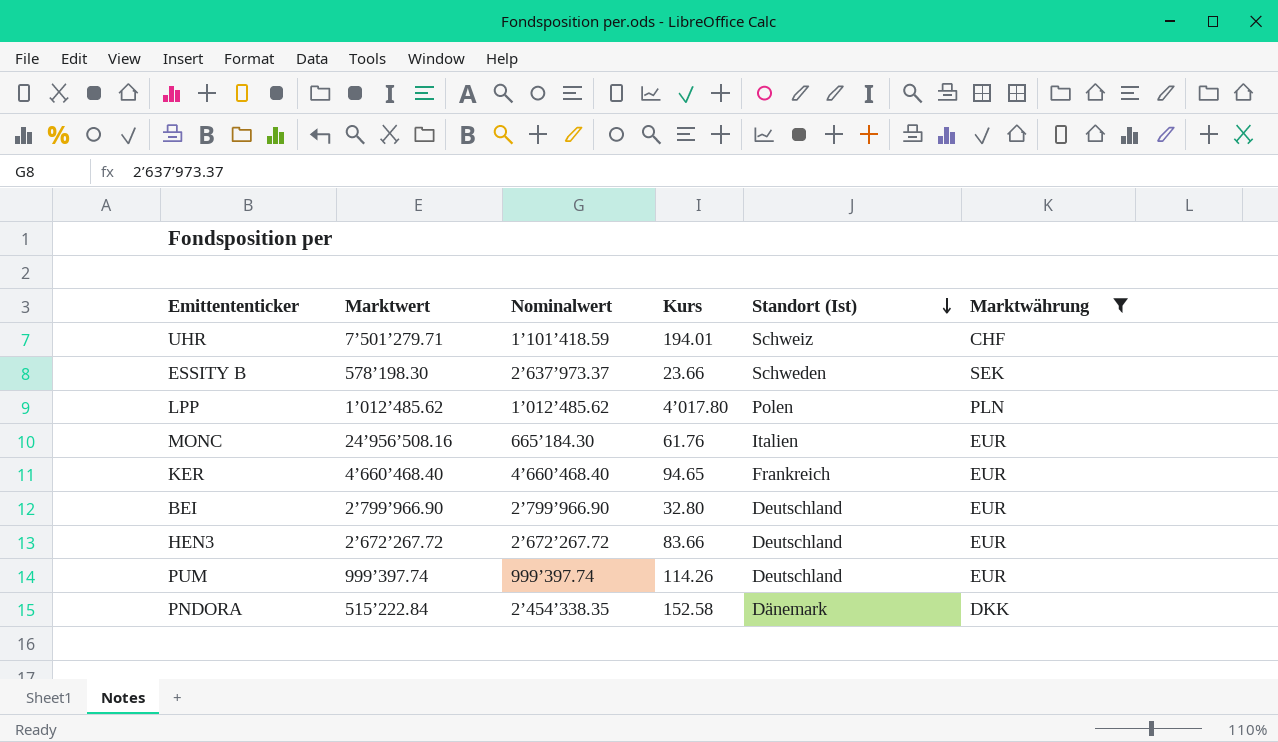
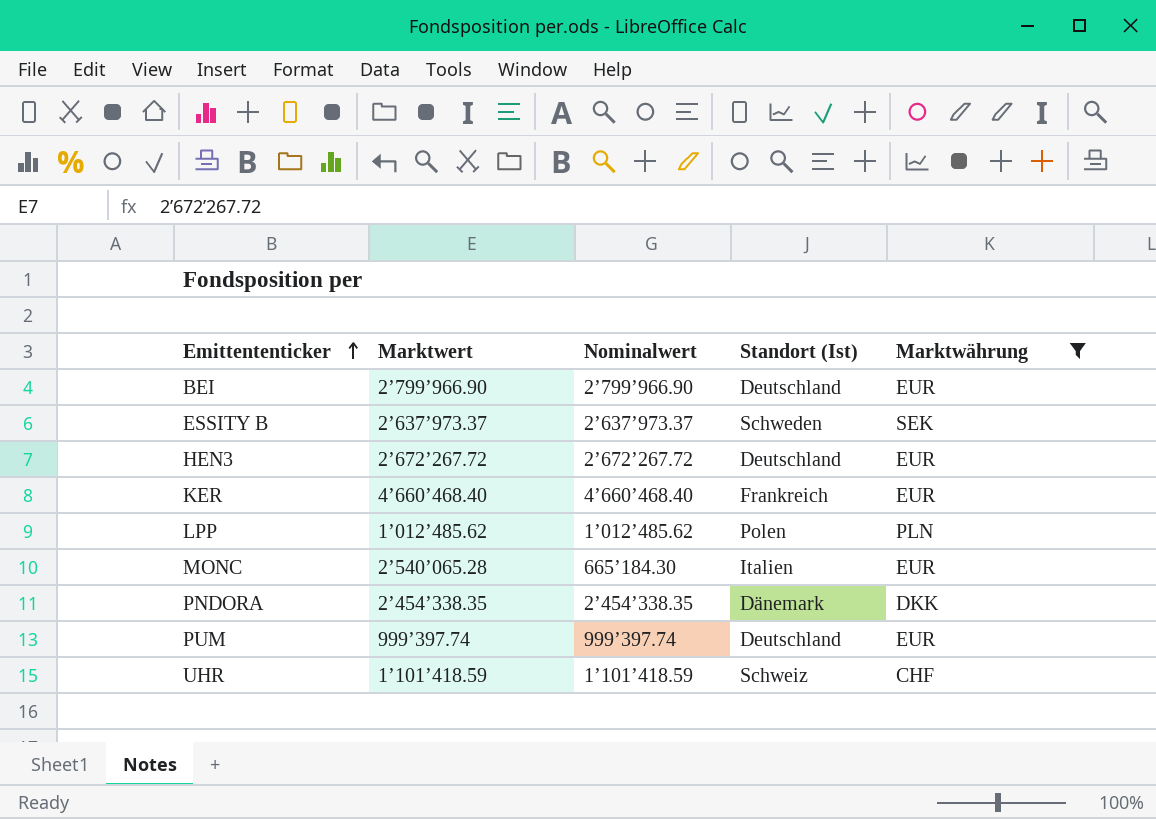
row order: Standort (Ist) descending -> Emittententicker ascending
column Kurs | position: 4 -> none
ESSITY B | Marktwert: 578’198.30 -> 2’637’973.37
MONC | Marktwert: 24’956’508.16 -> 2’540’065.28
PNDORA | Marktwert: 515’222.84 -> 2’454’338.35
UHR | Marktwert: 7’501’279.71 -> 1’101’418.59

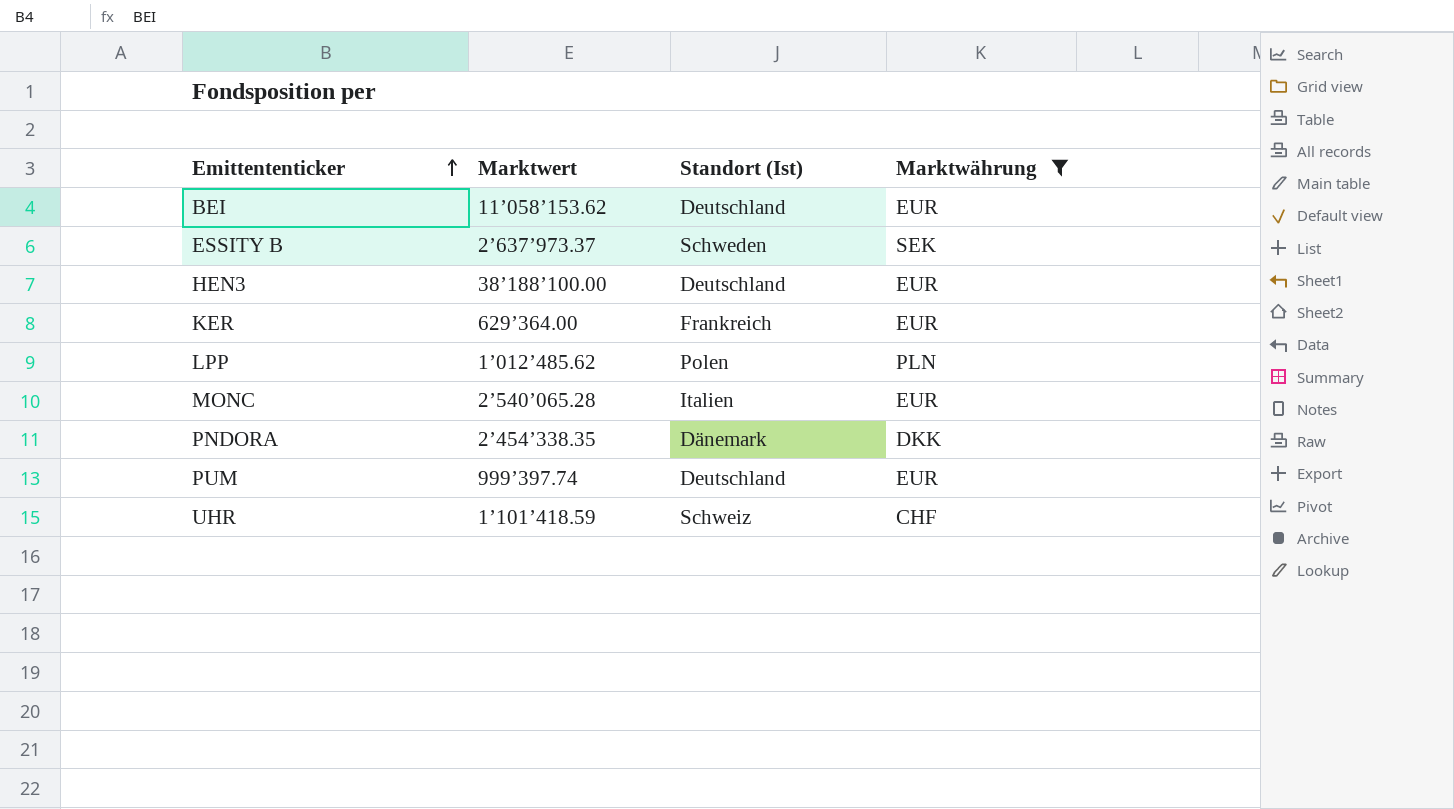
column Nominalwert | position: 3 -> none
BEI | Marktwert: 2’799’966.90 -> 11’058’153.62
HEN3 | Marktwert: 2’672’267.72 -> 38’188’100.00
KER | Marktwert: 4’660’468.40 -> 629’364.00

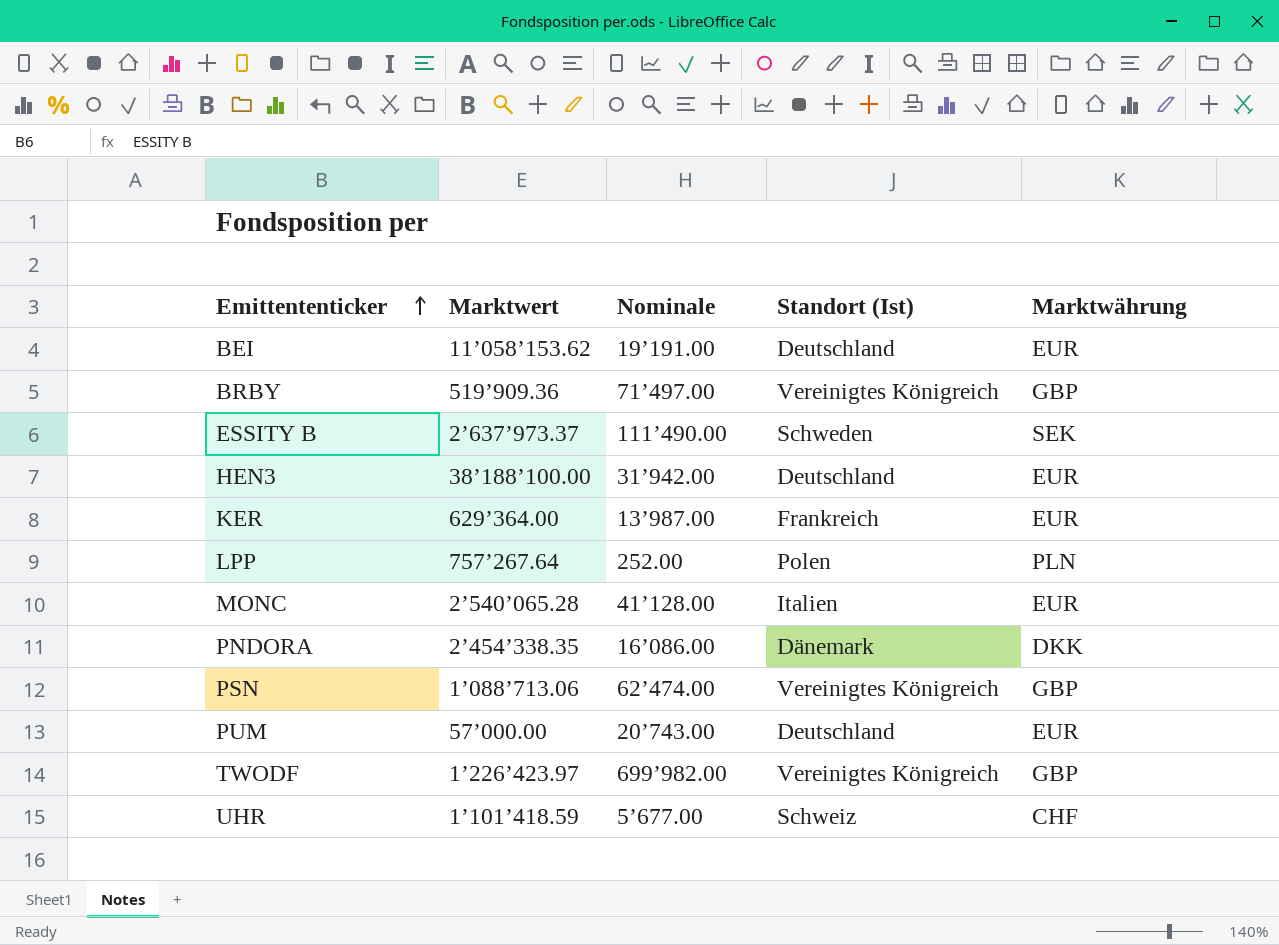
filter: Marktwährung != GBP -> none
column Nominale | position: none -> 3
LPP | Marktwert: 1’012’485.62 -> 757’267.64
PUM | Marktwert: 999’397.74 -> 57’000.00

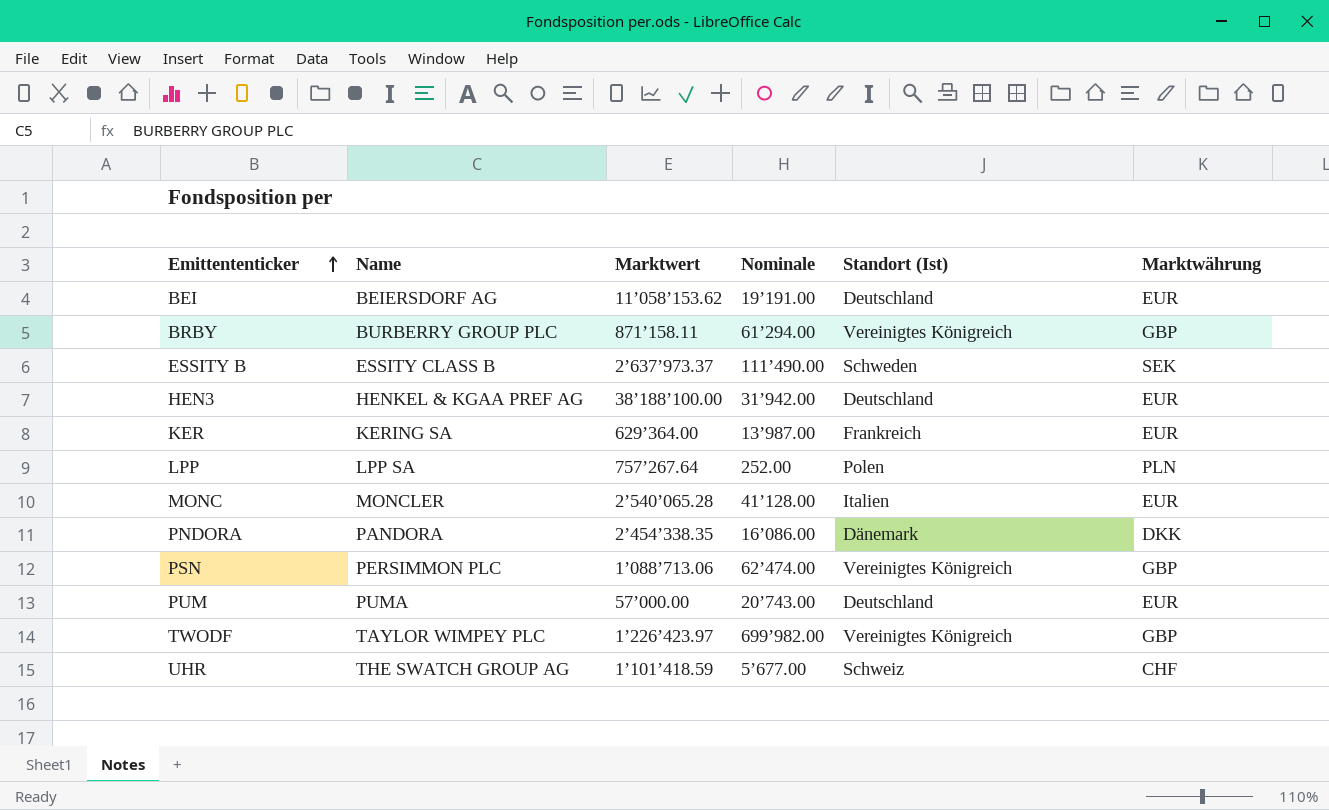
column Name | position: none -> 2
BRBY | Marktwert: 519’909.36 -> 871’158.11
BRBY | Nominale: 71’497.00 -> 61’294.00

